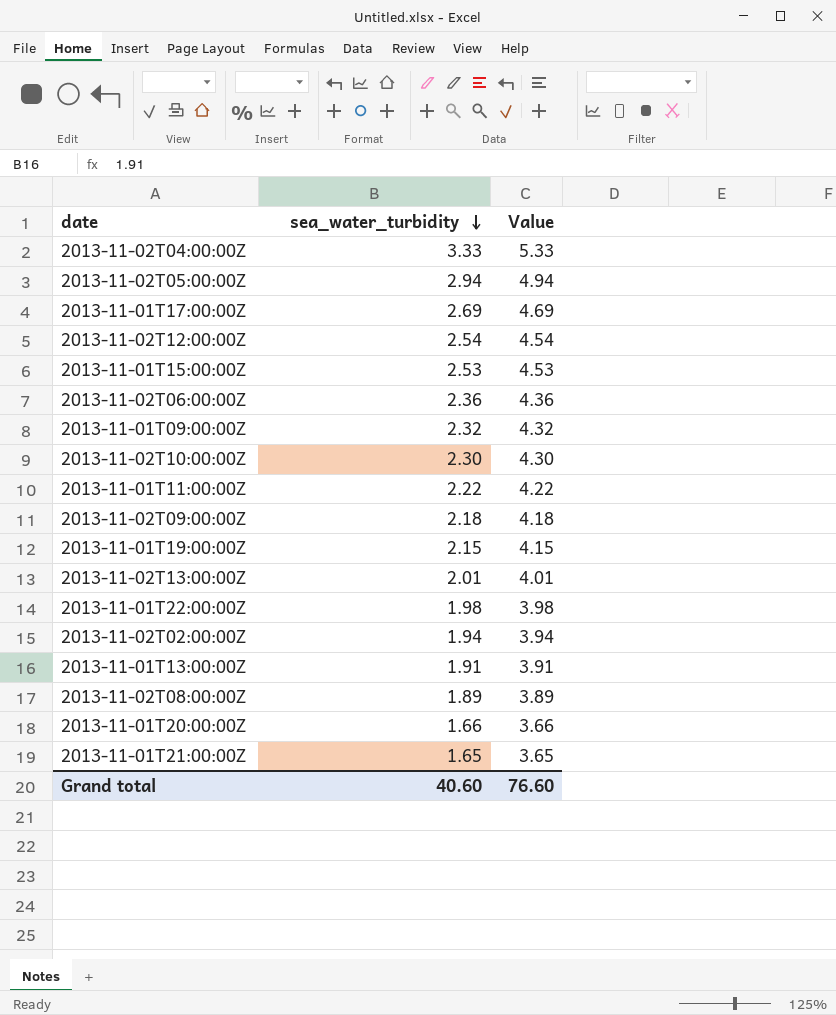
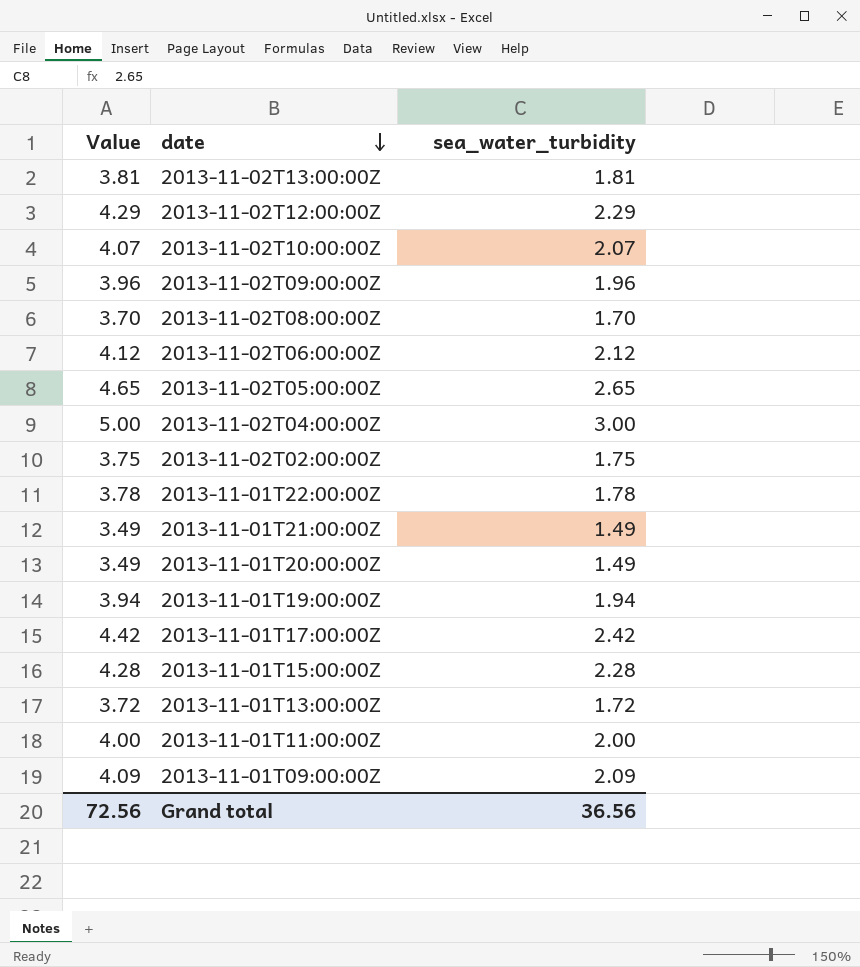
row order: sea_water_turbidity descending -> date descending
column Value | position: 3 -> 1
2013-11-02T13:00:00Z | Value: 4.01 -> 3.81
2013-11-02T13:00:00Z | sea_water_turbidity: 2.01 -> 1.81
2013-11-02T12:00:00Z | Value: 4.54 -> 4.29
2013-11-02T12:00:00Z | sea_water_turbidity: 2.54 -> 2.29
2013-11-02T10:00:00Z | Value: 4.30 -> 4.07
2013-11-02T10:00:00Z | sea_water_turbidity: 2.30 -> 2.07
2013-11-02T09:00:00Z | Value: 4.18 -> 3.96
2013-11-02T09:00:00Z | sea_water_turbidity: 2.18 -> 1.96
2013-11-02T08:00:00Z | Value: 3.89 -> 3.70
2013-11-02T08:00:00Z | sea_water_turbidity: 1.89 -> 1.70
2013-11-02T06:00:00Z | Value: 4.36 -> 4.12
2013-11-02T06:00:00Z | sea_water_turbidity: 2.36 -> 2.12
2013-11-02T05:00:00Z | Value: 4.94 -> 4.65
2013-11-02T05:00:00Z | sea_water_turbidity: 2.94 -> 2.65
2013-11-02T04:00:00Z | Value: 5.33 -> 5.00
2013-11-02T04:00:00Z | sea_water_turbidity: 3.33 -> 3.00
2013-11-02T02:00:00Z | Value: 3.94 -> 3.75
2013-11-02T02:00:00Z | sea_water_turbidity: 1.94 -> 1.75
2013-11-01T22:00:00Z | Value: 3.98 -> 3.78
2013-11-01T22:00:00Z | sea_water_turbidity: 1.98 -> 1.78
2013-11-01T21:00:00Z | Value: 3.65 -> 3.49
2013-11-01T21:00:00Z | sea_water_turbidity: 1.65 -> 1.49
2013-11-01T20:00:00Z | Value: 3.66 -> 3.49
2013-11-01T20:00:00Z | sea_water_turbidity: 1.66 -> 1.49
2013-11-01T19:00:00Z | Value: 4.15 -> 3.94
2013-11-01T19:00:00Z | sea_water_turbidity: 2.15 -> 1.94
2013-11-01T17:00:00Z | Value: 4.69 -> 4.42
2013-11-01T17:00:00Z | sea_water_turbidity: 2.69 -> 2.42
2013-11-01T15:00:00Z | Value: 4.53 -> 4.28
2013-11-01T15:00:00Z | sea_water_turbidity: 2.53 -> 2.28
2013-11-01T13:00:00Z | Value: 3.91 -> 3.72
2013-11-01T13:00:00Z | sea_water_turbidity: 1.91 -> 1.72
2013-11-01T11:00:00Z | Value: 4.22 -> 4.00
2013-11-01T11:00:00Z | sea_water_turbidity: 2.22 -> 2.00
2013-11-01T09:00:00Z | Value: 4.32 -> 4.09
2013-11-01T09:00:00Z | sea_water_turbidity: 2.32 -> 2.09
Grand total | Value: 76.60 -> 72.56
Grand total | sea_water_turbidity: 40.60 -> 36.56

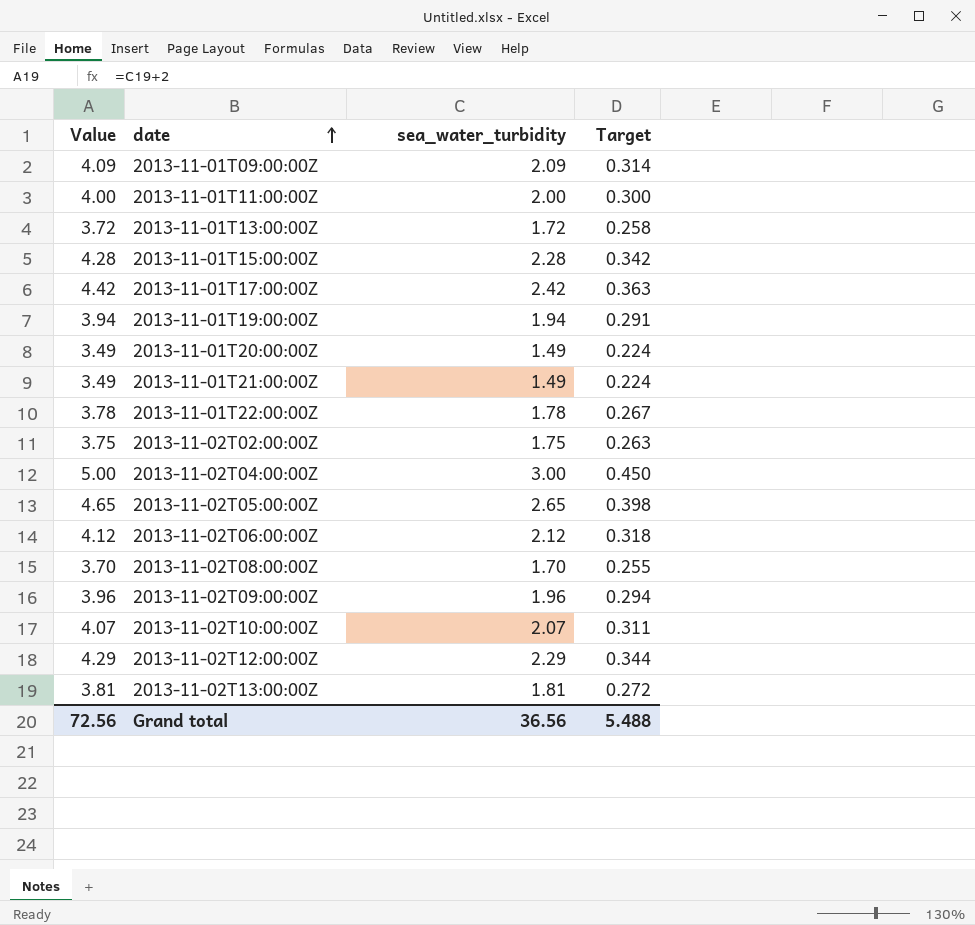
row order: date descending -> date ascending
column Target | formula: none -> [sea_water_turbidity] * 0.15

